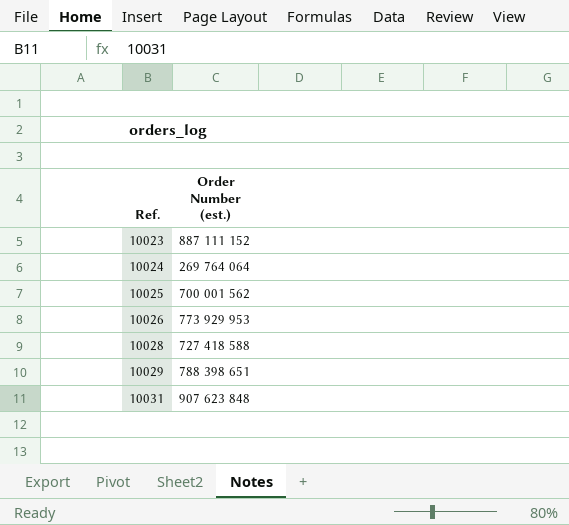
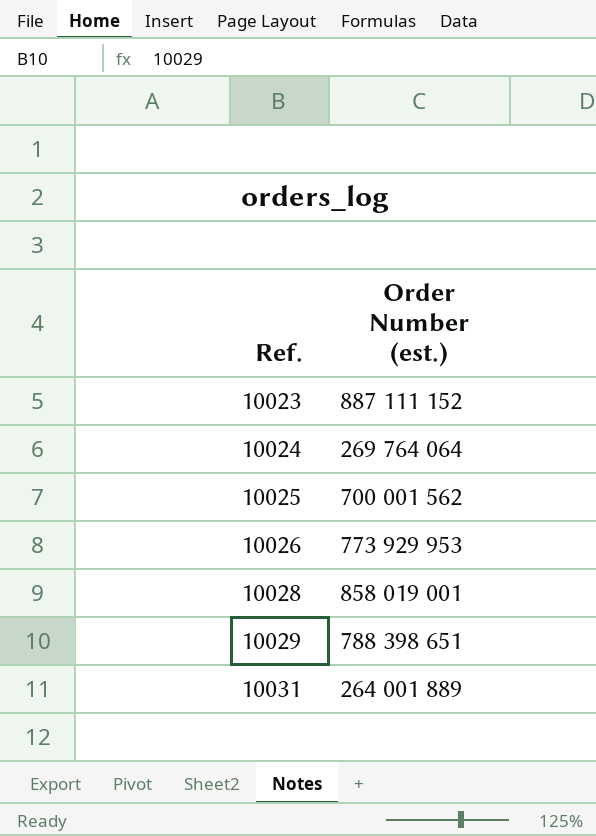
10028 | Order Number (est.): 727 418 588 -> 858 019 001
10031 | Order Number (est.): 907 623 848 -> 264 001 889

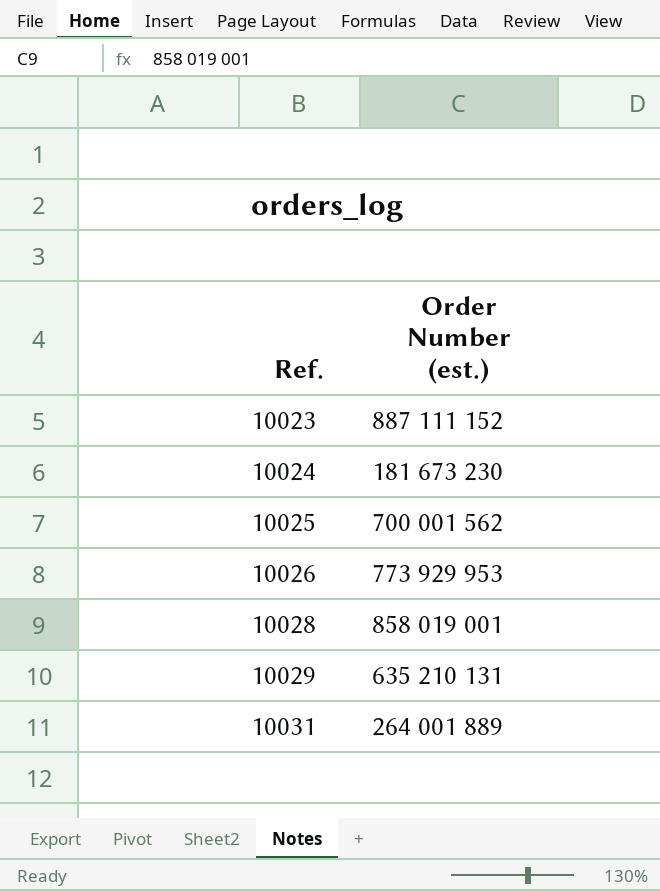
10024 | Order Number (est.): 269 764 064 -> 181 673 230
10029 | Order Number (est.): 788 398 651 -> 635 210 131

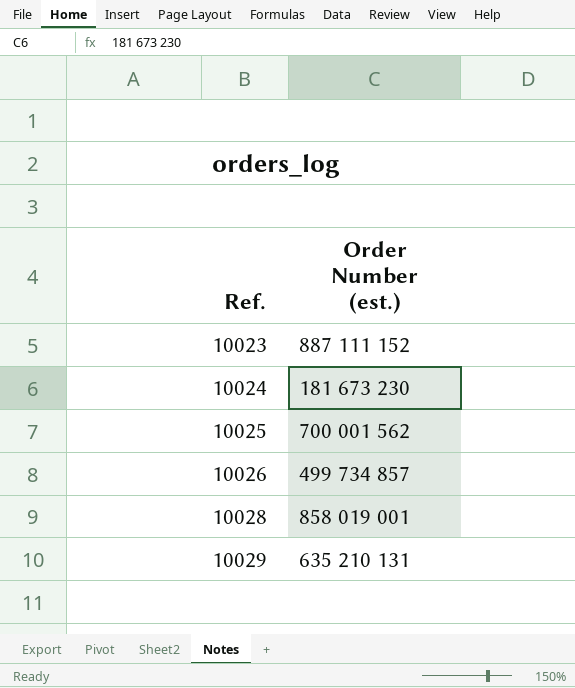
row 10031: 264 001 889 -> none
10026 | Order Number (est.): 773 929 953 -> 499 734 857

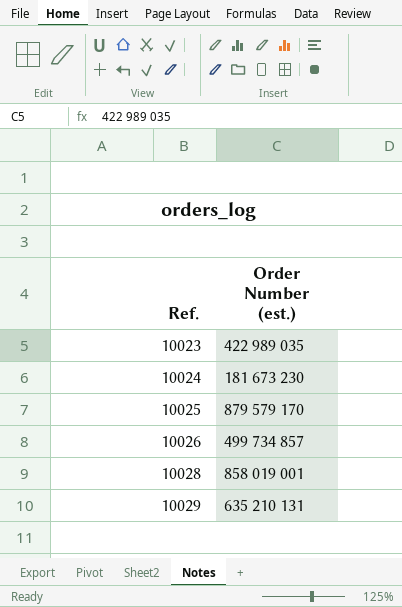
10023 | Order Number (est.): 887 111 152 -> 422 989 035
10025 | Order Number (est.): 700 001 562 -> 879 579 170

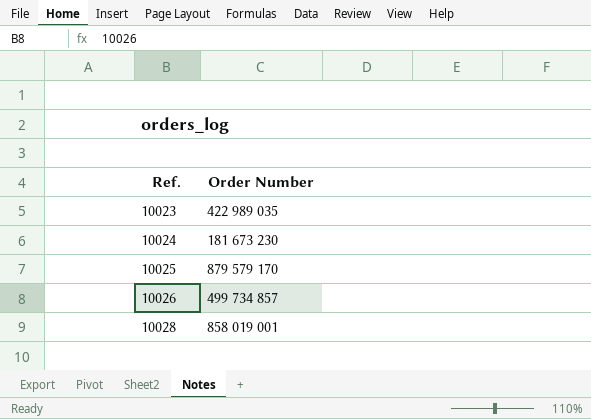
column name: Order Number (est.) -> Order Number
row 10029: 635 210 131 -> none

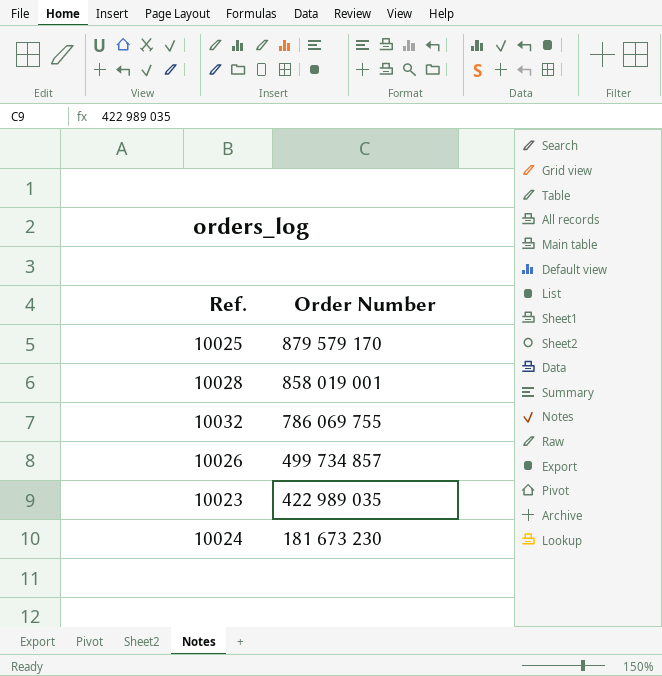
row order: Ref. ascending -> Order Number descending
row 10032: none -> 786 069 755

